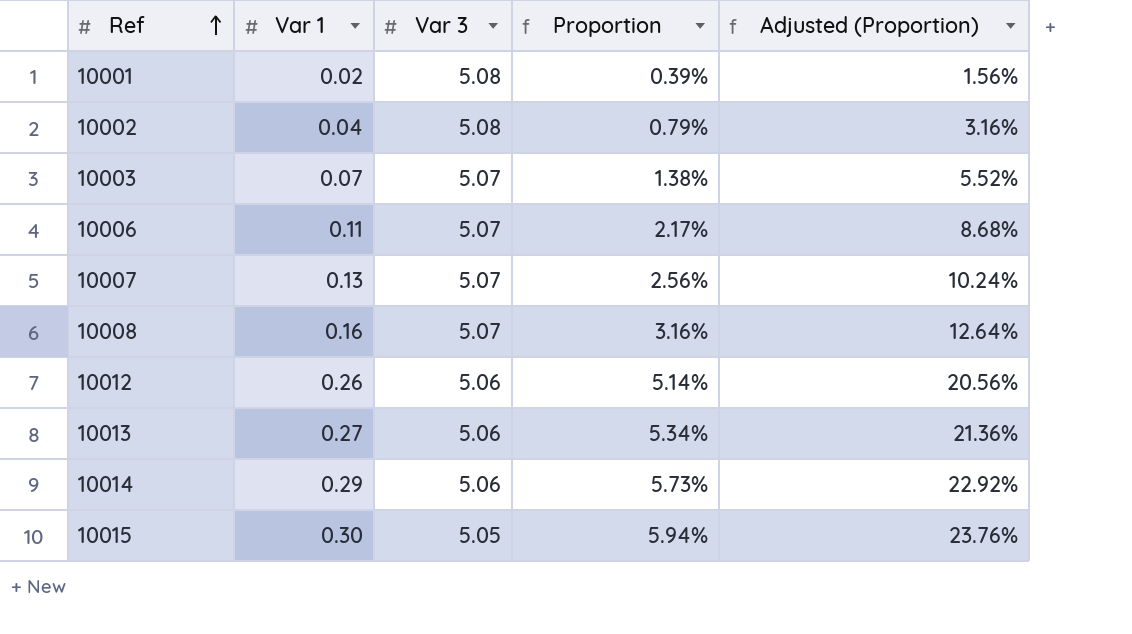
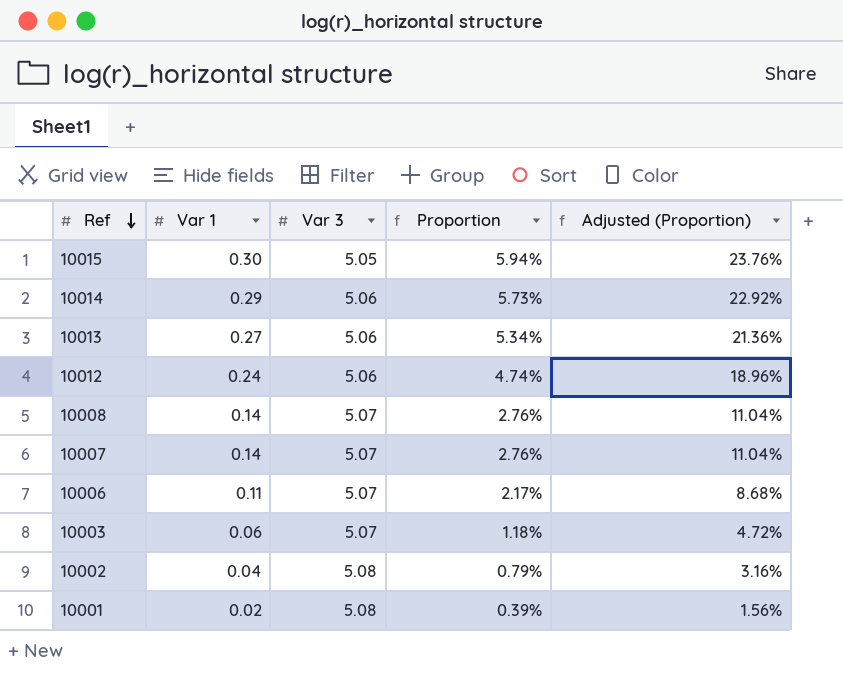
row order: Ref ascending -> Ref descending
10012 | Var 1: 0.26 -> 0.24
10012 | Proportion: 5.14% -> 4.74%
10012 | Adjusted (Proportion): 20.56% -> 18.96%
10008 | Var 1: 0.16 -> 0.14
10008 | Proportion: 3.16% -> 2.76%
10008 | Adjusted (Proportion): 12.64% -> 11.04%
10007 | Var 1: 0.13 -> 0.14
10007 | Proportion: 2.56% -> 2.76%
10007 | Adjusted (Proportion): 10.24% -> 11.04%
10003 | Var 1: 0.07 -> 0.06
10003 | Proportion: 1.38% -> 1.18%
10003 | Adjusted (Proportion): 5.52% -> 4.72%

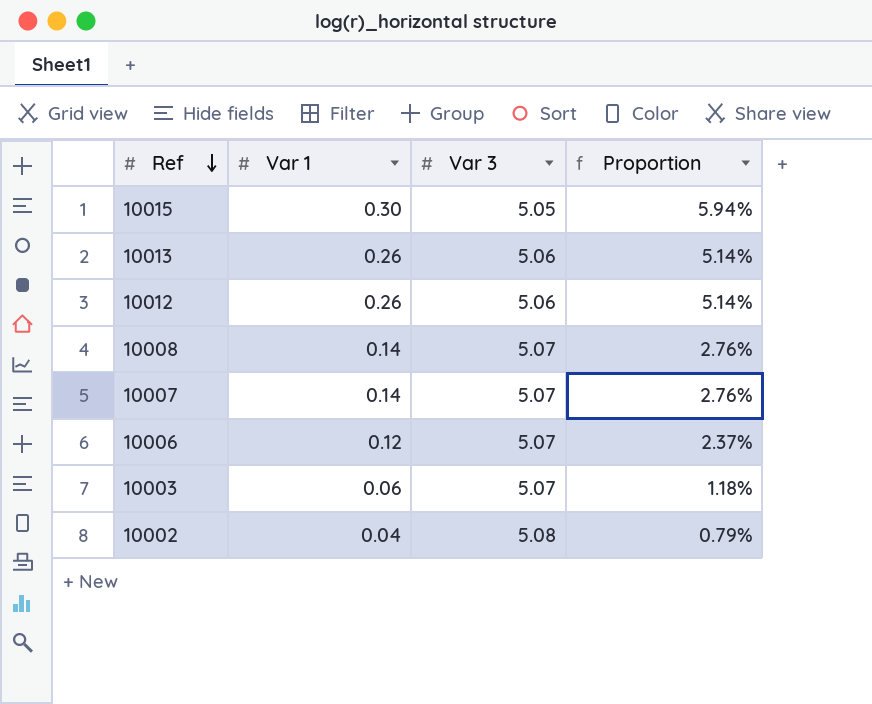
column Adjusted (Proportion) | formula: [Proportion] * 4 -> none
row 10014: 0.29 | 5.06 | 5.73% | 22.92% -> none
row 10001: 0.02 | 5.08 | 0.39% | 1.56% -> none
10013 | Var 1: 0.27 -> 0.26
10013 | Proportion: 5.34% -> 5.14%
10012 | Var 1: 0.24 -> 0.26
10012 | Proportion: 4.74% -> 5.14%
10006 | Var 1: 0.11 -> 0.12
10006 | Proportion: 2.17% -> 2.37%

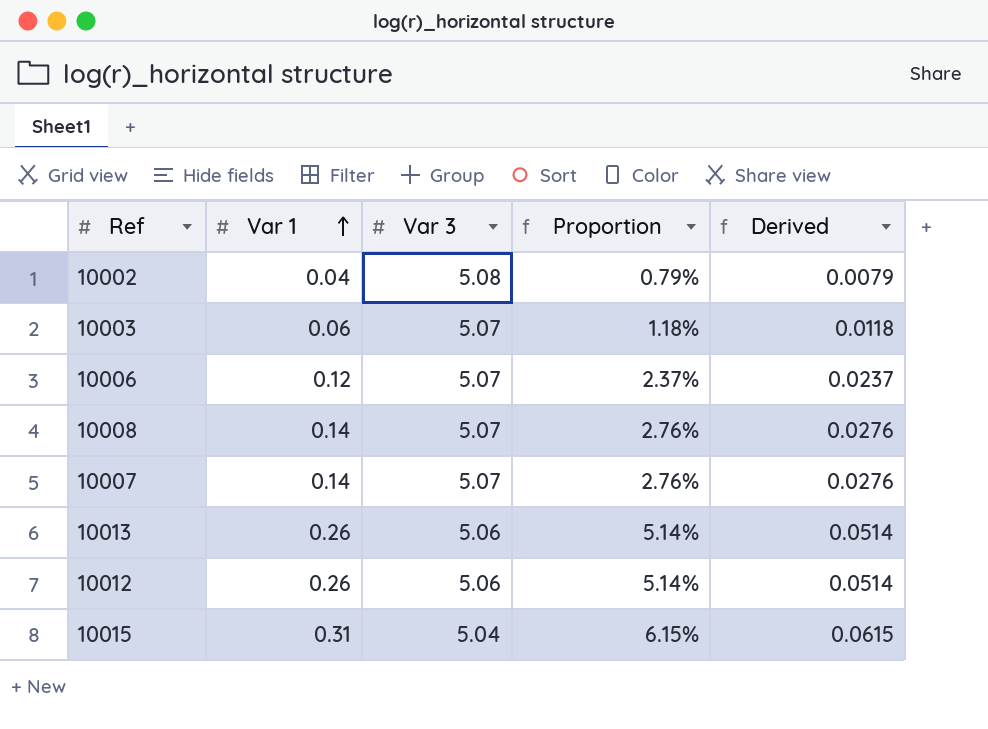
row order: Ref descending -> Var 1 ascending
column Derived | formula: none -> [Var 1] / [Var 3]
10015 | Var 1: 0.30 -> 0.31
10015 | Var 3: 5.05 -> 5.04
10015 | Proportion: 5.94% -> 6.15%

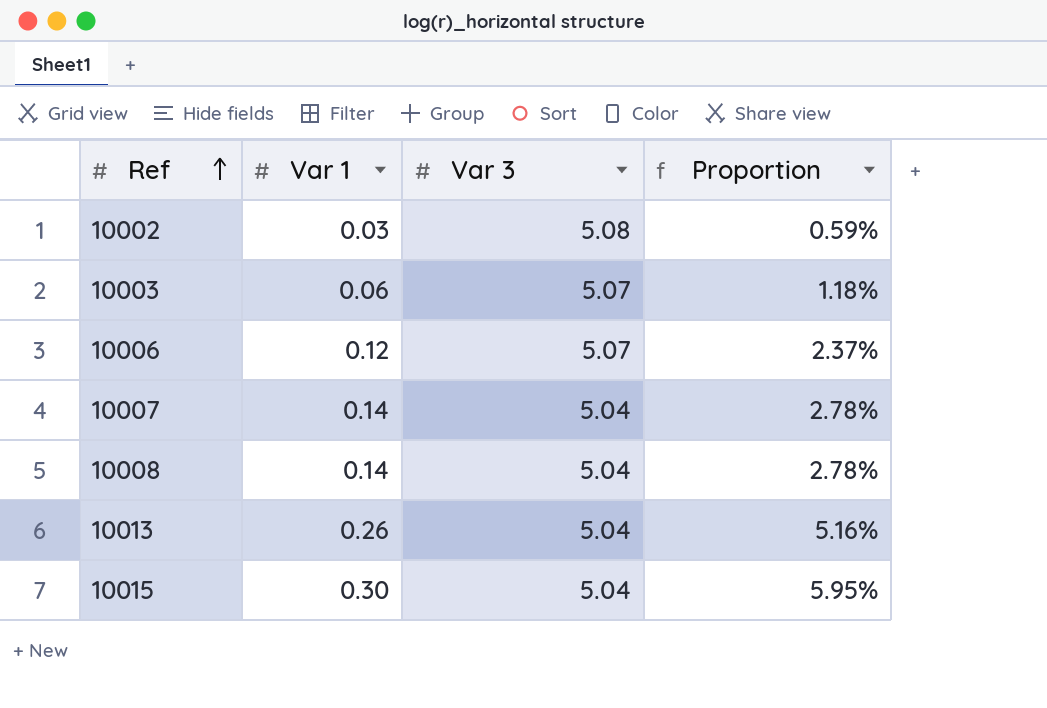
row order: Var 1 ascending -> Ref ascending
column Derived | formula: [Var 1] / [Var 3] -> none
row 10012: 0.26 | 5.06 | 5.14% | 0.0514 -> none
10002 | Var 1: 0.04 -> 0.03
10002 | Proportion: 0.79% -> 0.59%
10007 | Var 3: 5.07 -> 5.04
10007 | Proportion: 2.76% -> 2.78%
10008 | Var 3: 5.07 -> 5.04
10008 | Proportion: 2.76% -> 2.78%
10013 | Var 3: 5.06 -> 5.04
10013 | Proportion: 5.14% -> 5.16%
10015 | Var 1: 0.31 -> 0.30
10015 | Proportion: 6.15% -> 5.95%

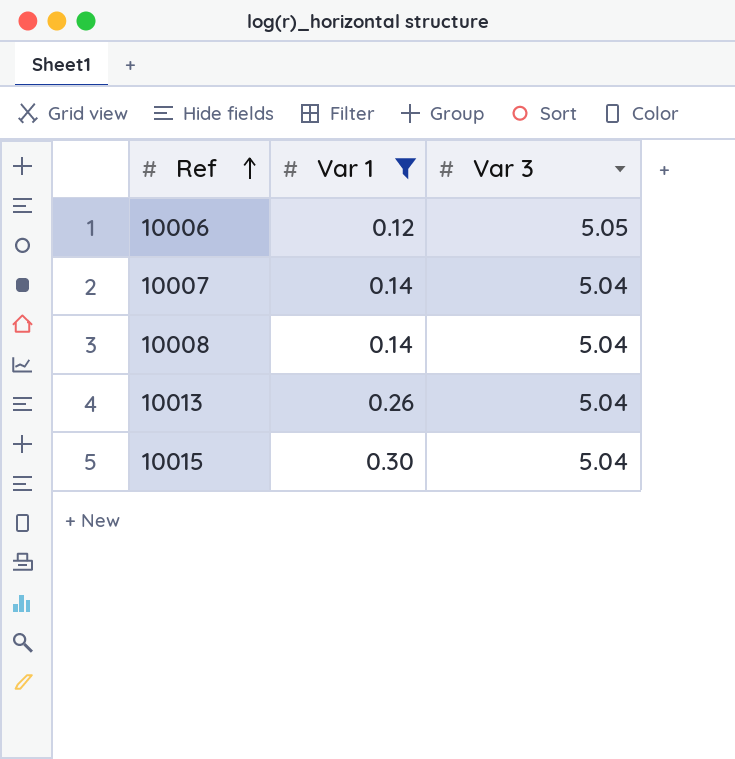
filter: none -> Var 1 >= 0.12
column Proportion | formula: [Var 1] / [Var 3] -> none
10006 | Var 3: 5.07 -> 5.05

